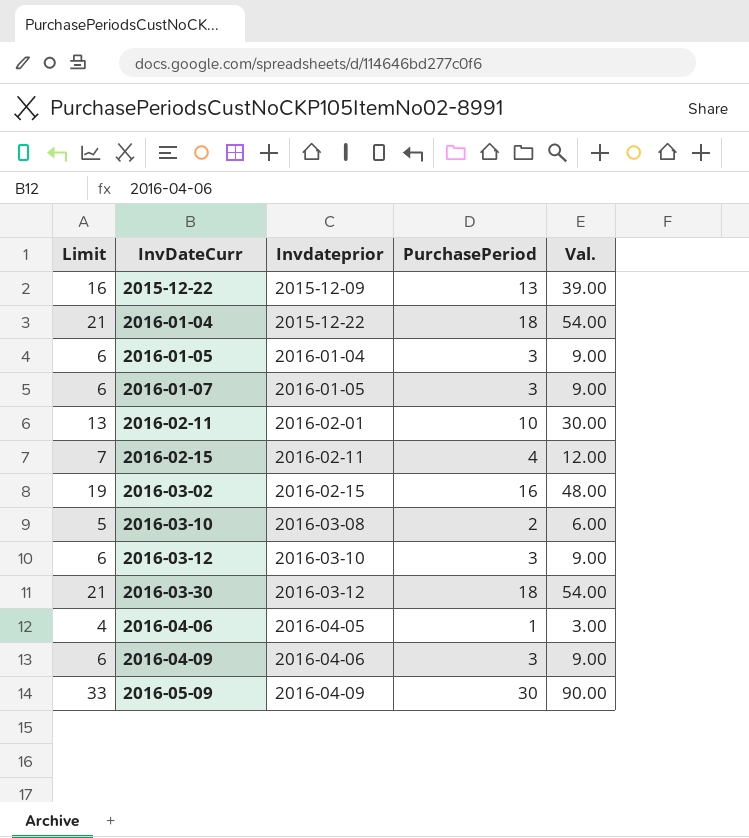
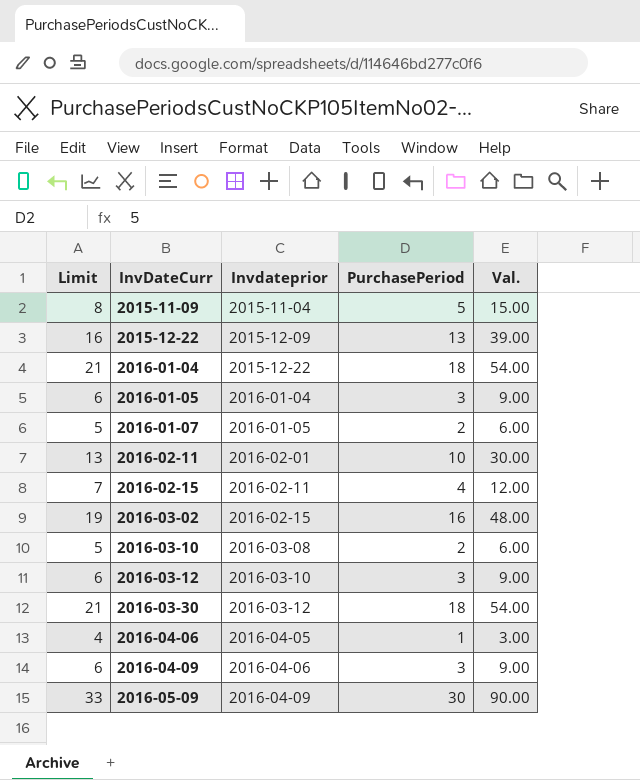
row 2015-11-09: none -> 8 | 2015-11-04 | 5 | 15.00
2016-01-07 | Limit: 6 -> 5
2016-01-07 | PurchasePeriod: 3 -> 2
2016-01-07 | Val.: 9.00 -> 6.00

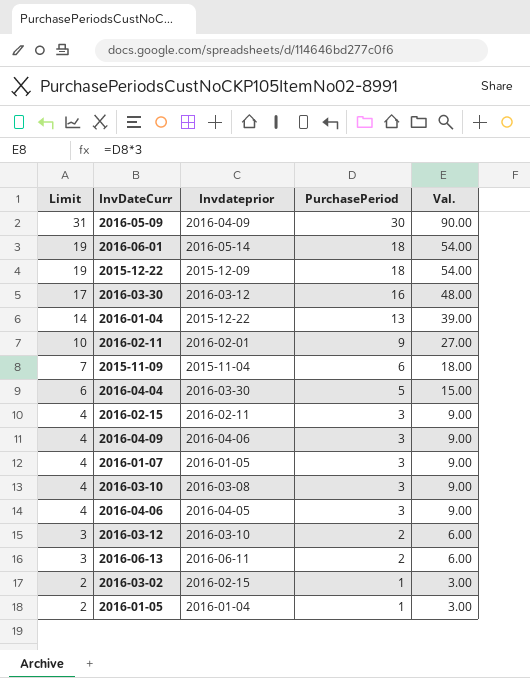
row order: InvDateCurr ascending -> Limit descending
column Limit | formula: [PurchasePeriod] + 3 -> [PurchasePeriod] + 1
row 2016-06-01: none -> 19 | 2016-05-14 | 18 | 54.00
2015-12-22 | PurchasePeriod: 13 -> 18
2015-12-22 | Val.: 39.00 -> 54.00
2016-03-30 | PurchasePeriod: 18 -> 16
2016-03-30 | Val.: 54.00 -> 48.00
2016-01-04 | PurchasePeriod: 18 -> 13
2016-01-04 | Val.: 54.00 -> 39.00
2016-02-11 | PurchasePeriod: 10 -> 9
2016-02-11 | Val.: 30.00 -> 27.00
2015-11-09 | PurchasePeriod: 5 -> 6
2015-11-09 | Val.: 15.00 -> 18.00
row 2016-04-04: none -> 6 | 2016-03-30 | 5 | 15.00
2016-02-15 | PurchasePeriod: 4 -> 3
2016-02-15 | Val.: 12.00 -> 9.00
2016-01-07 | PurchasePeriod: 2 -> 3
2016-01-07 | Val.: 6.00 -> 9.00
2016-03-10 | PurchasePeriod: 2 -> 3
2016-03-10 | Val.: 6.00 -> 9.00
2016-04-06 | PurchasePeriod: 1 -> 3
2016-04-06 | Val.: 3.00 -> 9.00
2016-03-12 | PurchasePeriod: 3 -> 2
2016-03-12 | Val.: 9.00 -> 6.00
row 2016-06-13: none -> 3 | 2016-06-11 | 2 | 6.00
2016-03-02 | PurchasePeriod: 16 -> 1
2016-03-02 | Val.: 48.00 -> 3.00
2016-01-05 | PurchasePeriod: 3 -> 1
2016-01-05 | Val.: 9.00 -> 3.00

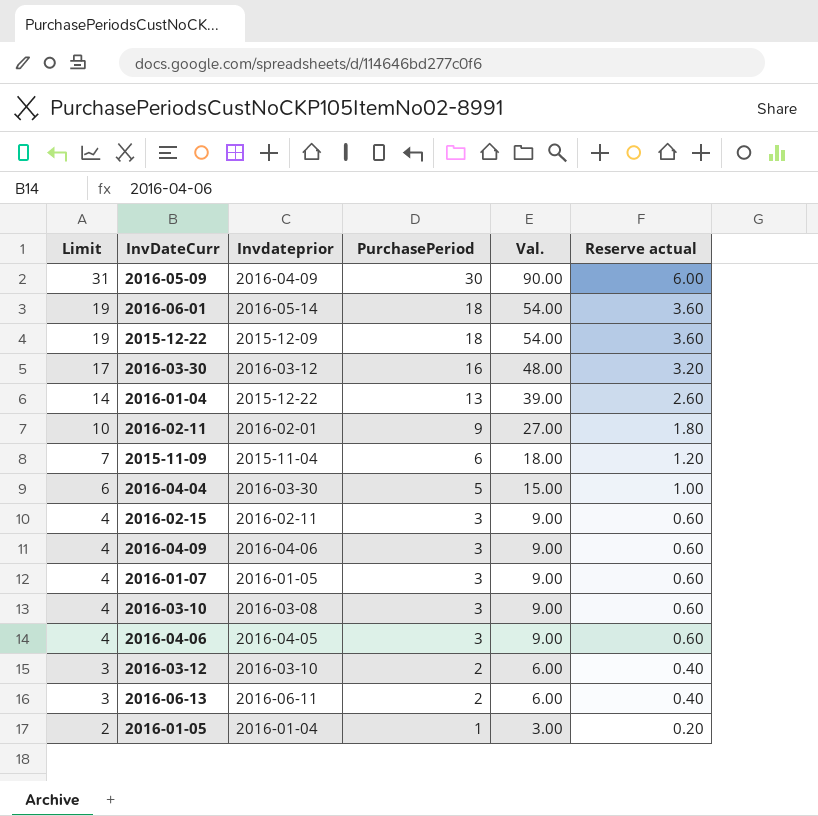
column Reserve actual | formula: none -> [PurchasePeriod] * 0.2
row 2016-03-02: 2 | 2016-02-15 | 1 | 3.00 -> none

